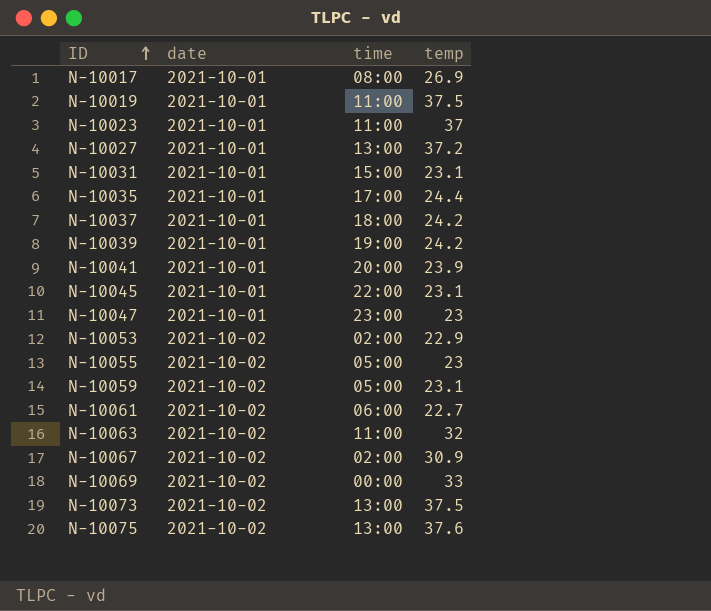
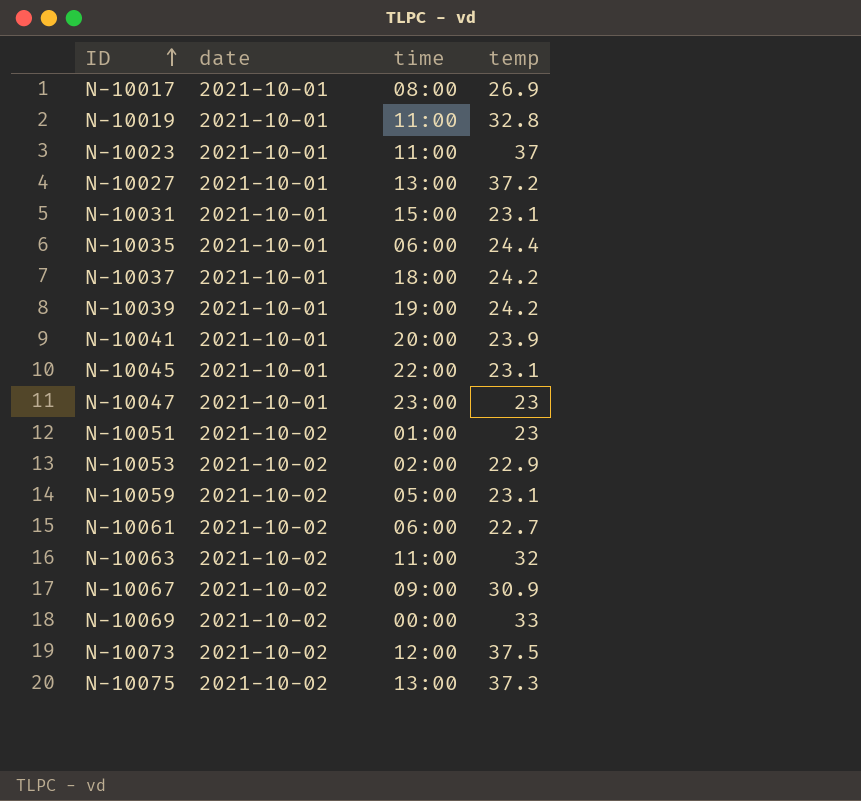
row N-10055: 2021-10-02 | 05:00 | 23 -> none
N-10019 | temp: 37.5 -> 32.8
N-10035 | time: 17:00 -> 06:00
row N-10051: none -> 2021-10-02 | 01:00 | 23
N-10067 | time: 02:00 -> 09:00
N-10073 | time: 13:00 -> 12:00
N-10075 | temp: 37.6 -> 37.3

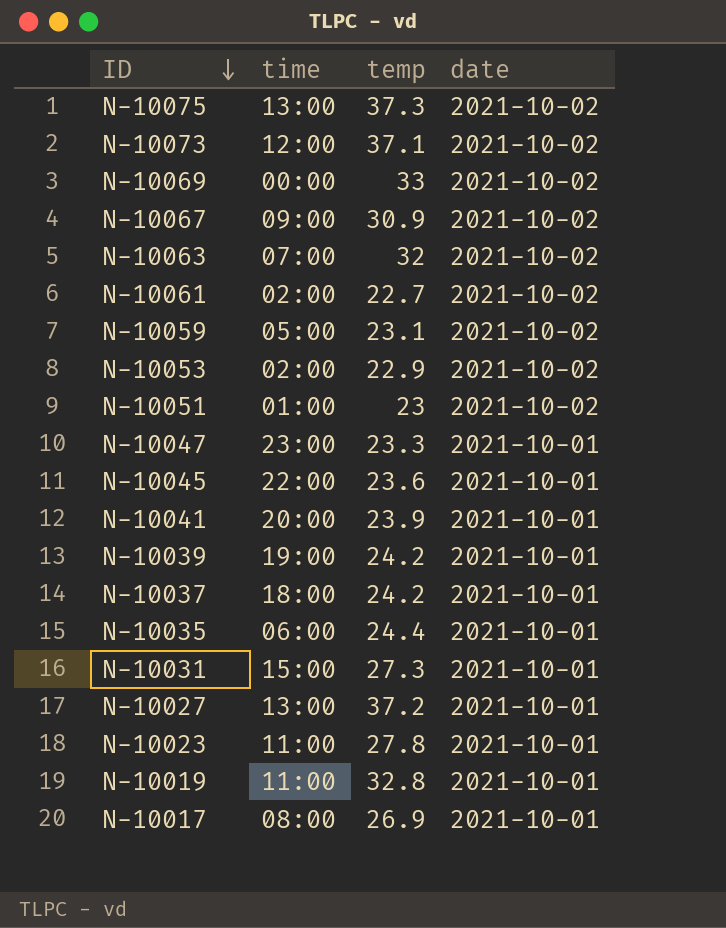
row order: ID ascending -> ID descending
column date | position: 2 -> 4
N-10073 | temp: 37.5 -> 37.1
N-10063 | time: 11:00 -> 07:00
N-10061 | time: 06:00 -> 02:00
N-10047 | temp: 23 -> 23.3
N-10045 | temp: 23.1 -> 23.6
N-10031 | temp: 23.1 -> 27.3
N-10023 | temp: 37 -> 27.8

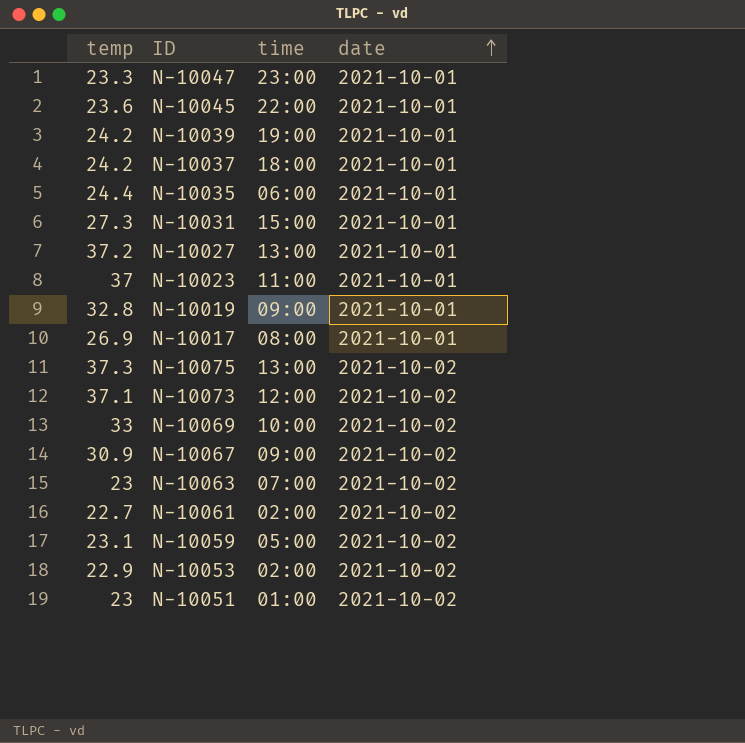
row order: ID descending -> date ascending
column temp | position: 3 -> 1
row N-10041: 20:00 | 23.9 | 2021-10-01 -> none
N-10023 | temp: 27.8 -> 37
N-10019 | time: 11:00 -> 09:00
N-10069 | time: 00:00 -> 10:00
N-10063 | temp: 32 -> 23

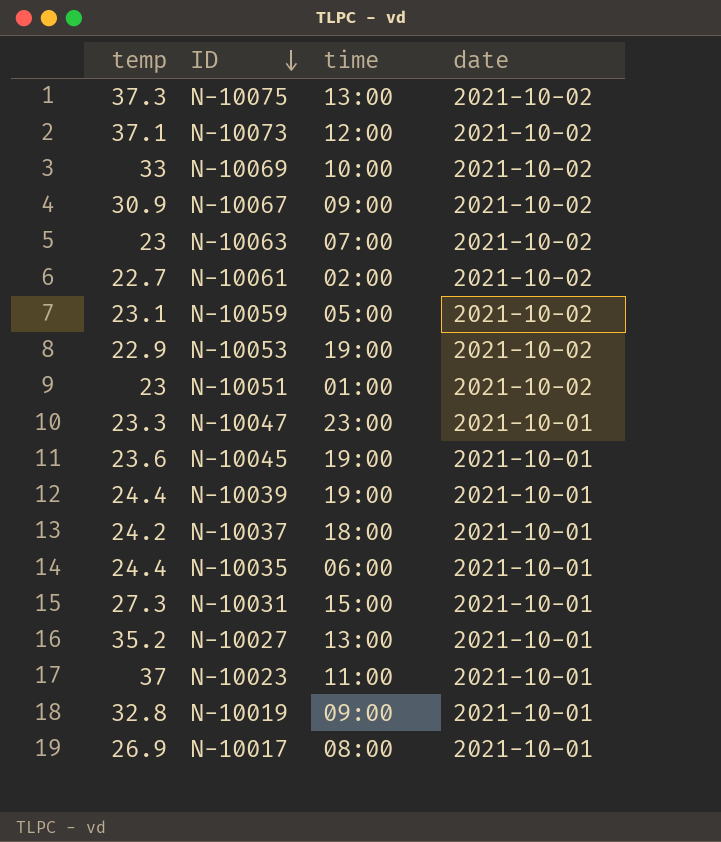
row order: date ascending -> ID descending
N-10053 | time: 02:00 -> 19:00
N-10045 | time: 22:00 -> 19:00
N-10039 | temp: 24.2 -> 24.4
N-10027 | temp: 37.2 -> 35.2

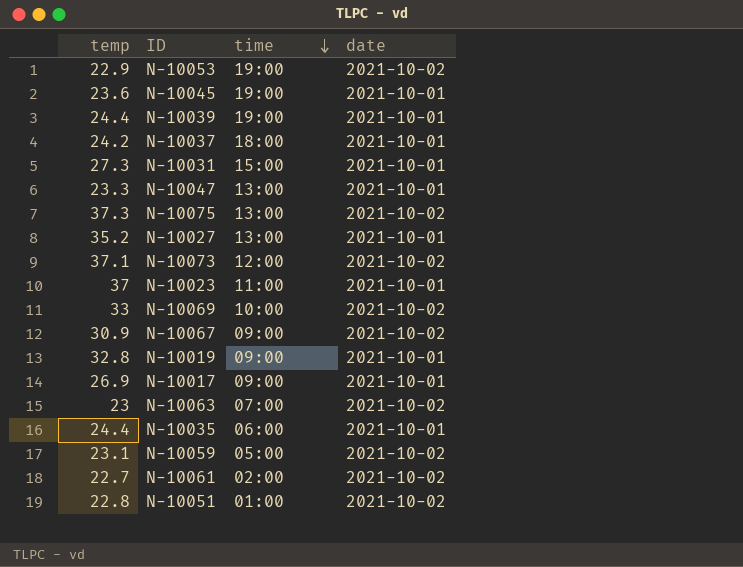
row order: ID descending -> time descending
N-10047 | time: 23:00 -> 13:00
N-10017 | time: 08:00 -> 09:00
N-10051 | temp: 23 -> 22.8

